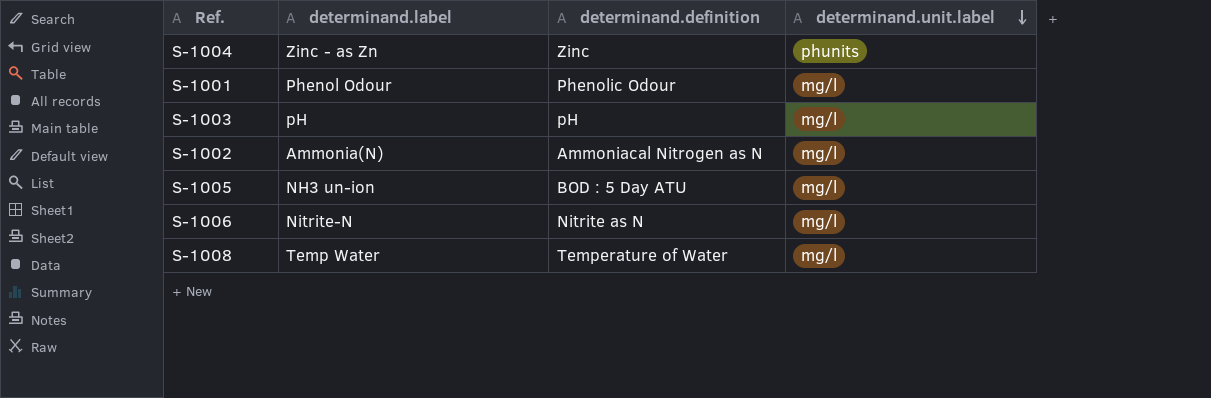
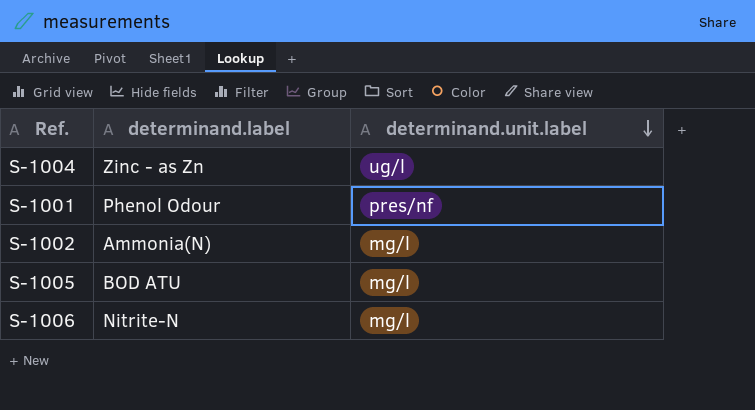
column determinand.definition | position: 3 -> none
row S-1003: pH | pH | mg/l -> none
row S-1008: Temp Water | Temperature of Water | mg/l -> none
S-1004 | determinand.unit.label: phunits -> ug/l
S-1001 | determinand.unit.label: mg/l -> pres/nf
S-1005 | determinand.label: NH3 un-ion -> BOD ATU

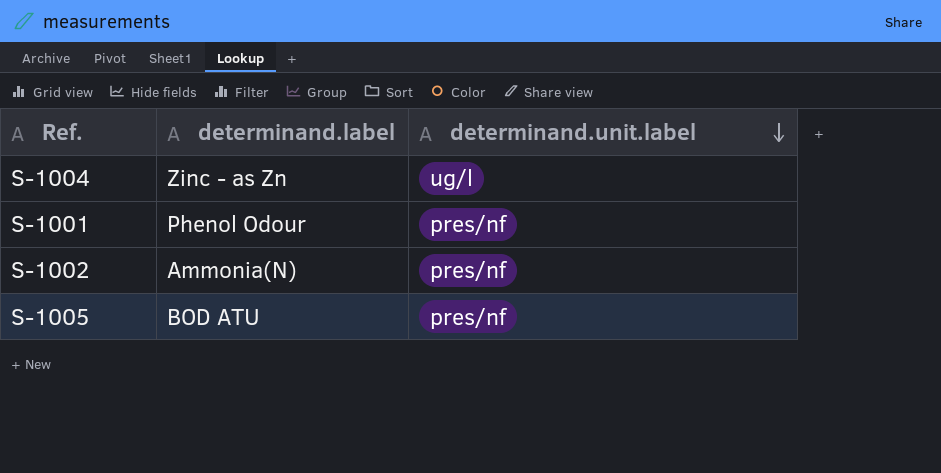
row S-1006: Nitrite-N | mg/l -> none
S-1002 | determinand.unit.label: mg/l -> pres/nf
S-1005 | determinand.unit.label: mg/l -> pres/nf

